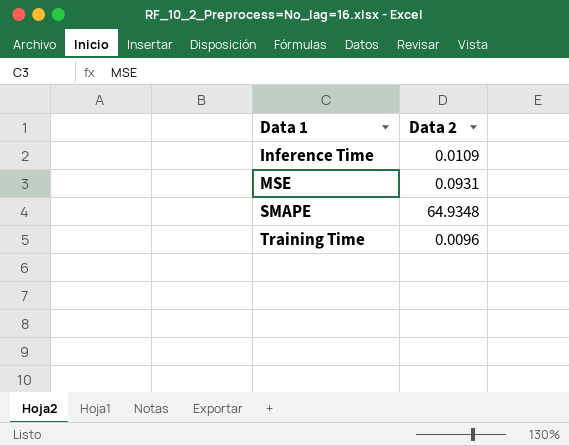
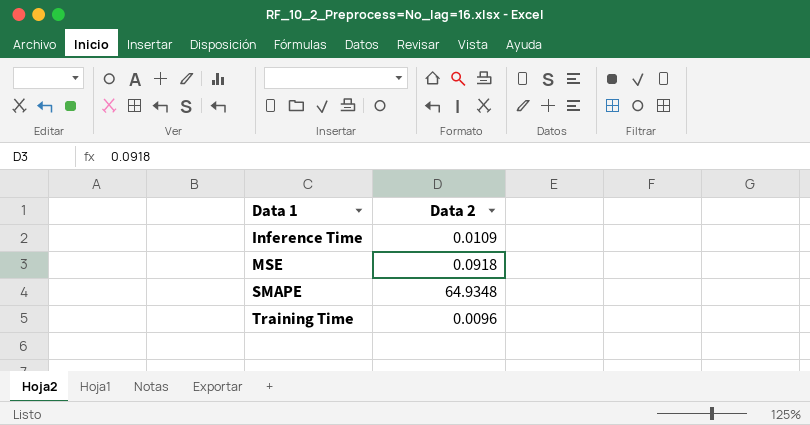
MSE | Data 2: 0.0931 -> 0.0918

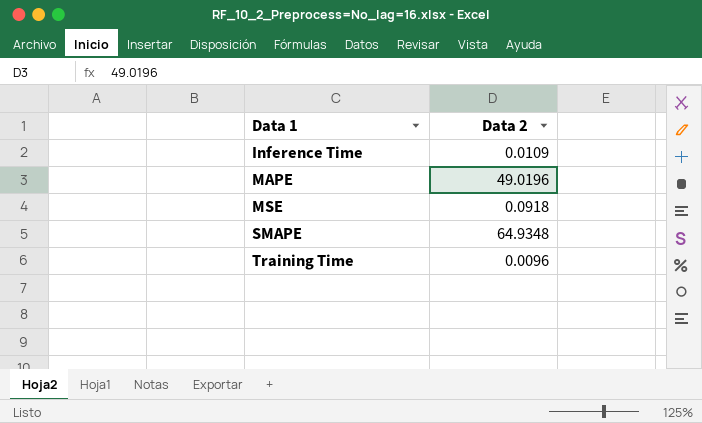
row MAPE: none -> 49.0196

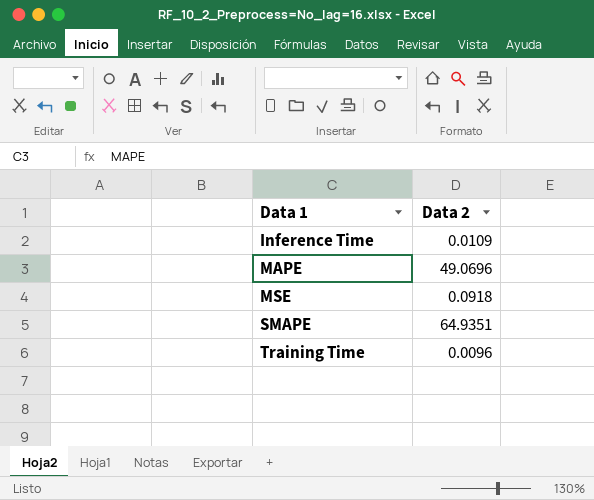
MAPE | Data 2: 49.0196 -> 49.0696
SMAPE | Data 2: 64.9348 -> 64.9351

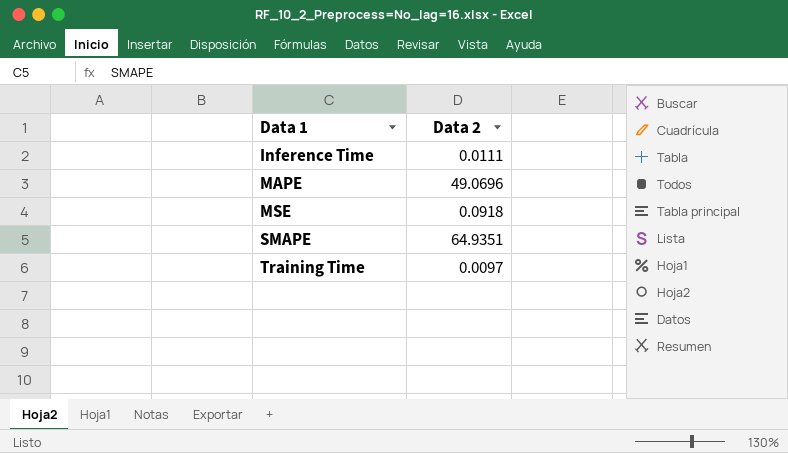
Inference Time | Data 2: 0.0109 -> 0.0111
Training Time | Data 2: 0.0096 -> 0.0097

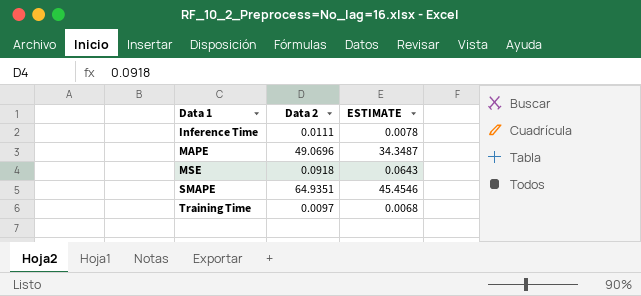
column ESTIMATE | formula: none -> [Data 2] * 0.7

